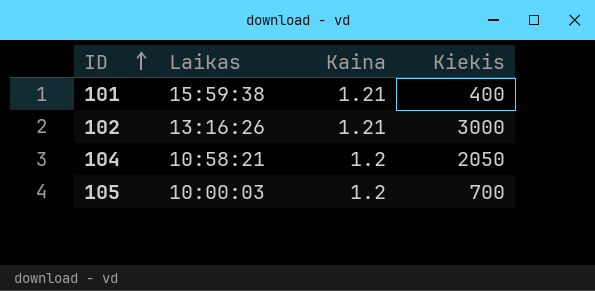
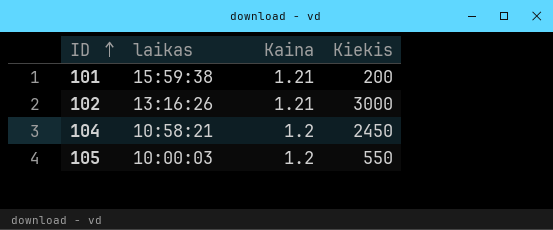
column name: Laikas -> laikas
101 | Kiekis: 400 -> 200
104 | Kiekis: 2050 -> 2450
105 | Kiekis: 700 -> 550

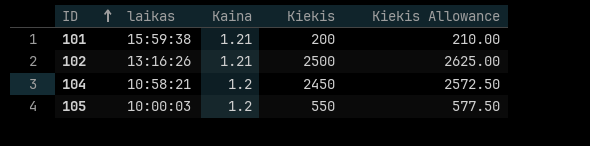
column Kiekis Allowance | formula: none -> [Kiekis] * 1.05
102 | Kiekis: 3000 -> 2500

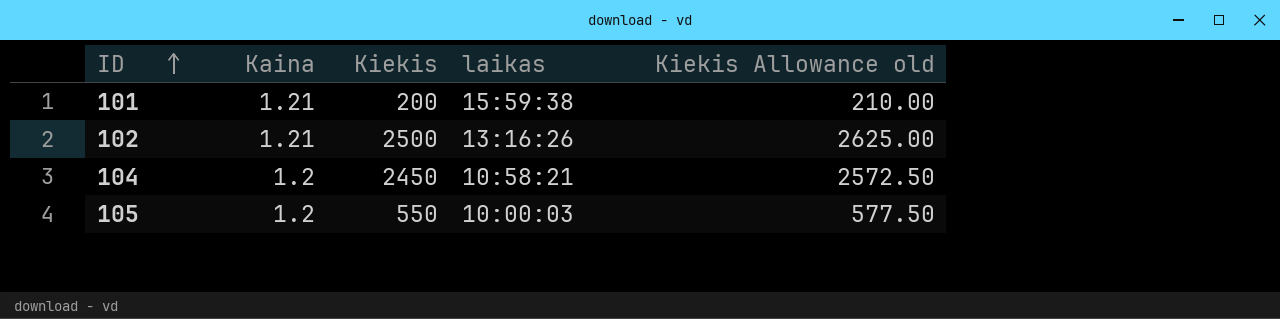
column laikas | position: 2 -> 4
column name: Kiekis Allowance -> Kiekis Allowance old

